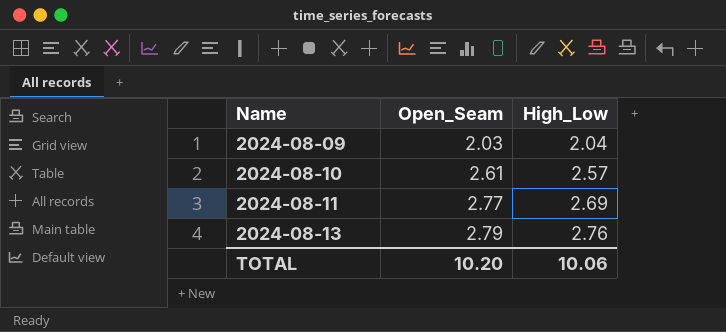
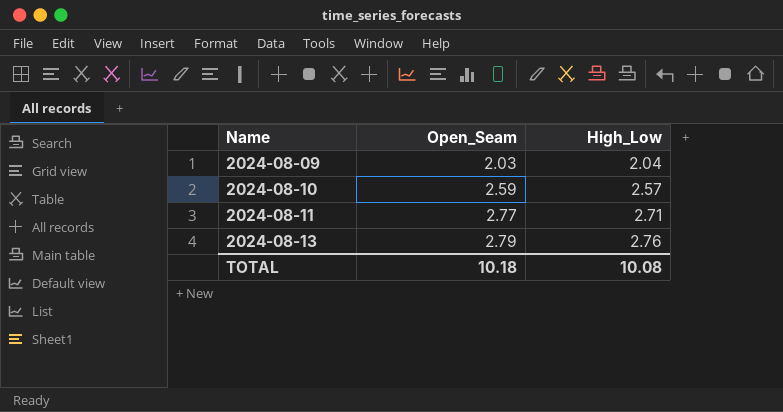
2024-08-10 | Open_Seam: 2.61 -> 2.59
2024-08-11 | High_Low: 2.69 -> 2.71
TOTAL | Open_Seam: 10.20 -> 10.18
TOTAL | High_Low: 10.06 -> 10.08

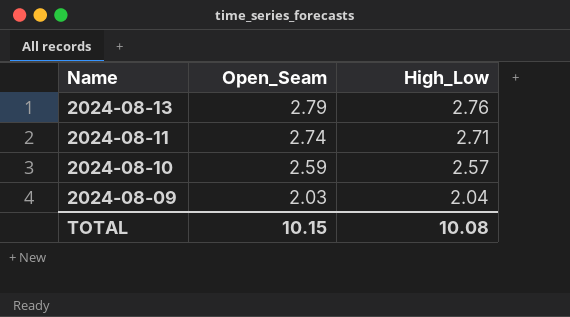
row order: Name ascending -> Name descending
2024-08-11 | Open_Seam: 2.77 -> 2.74
TOTAL | Open_Seam: 10.18 -> 10.15

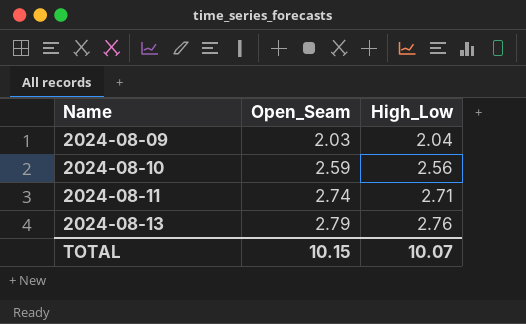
row order: Name descending -> Name ascending
2024-08-10 | High_Low: 2.57 -> 2.56
TOTAL | High_Low: 10.08 -> 10.07

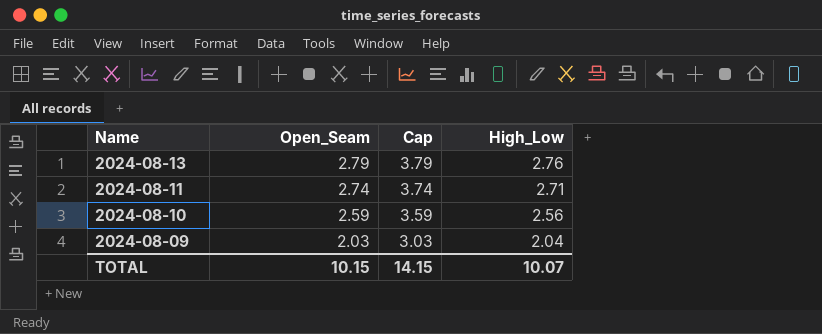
row order: Name ascending -> Name descending
column Cap | formula: none -> [Open_Seam] + 1

